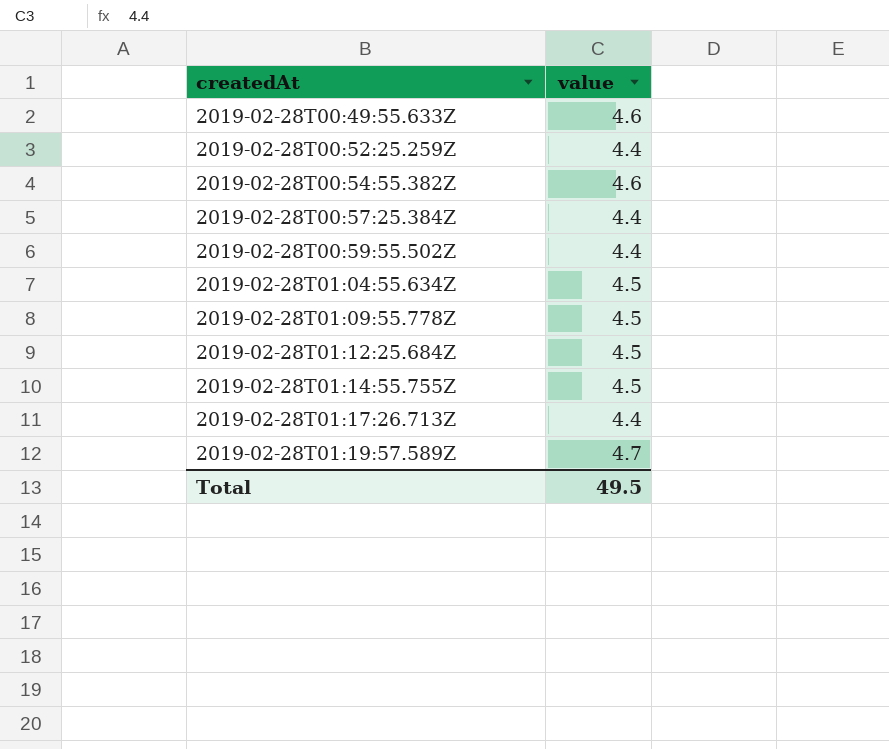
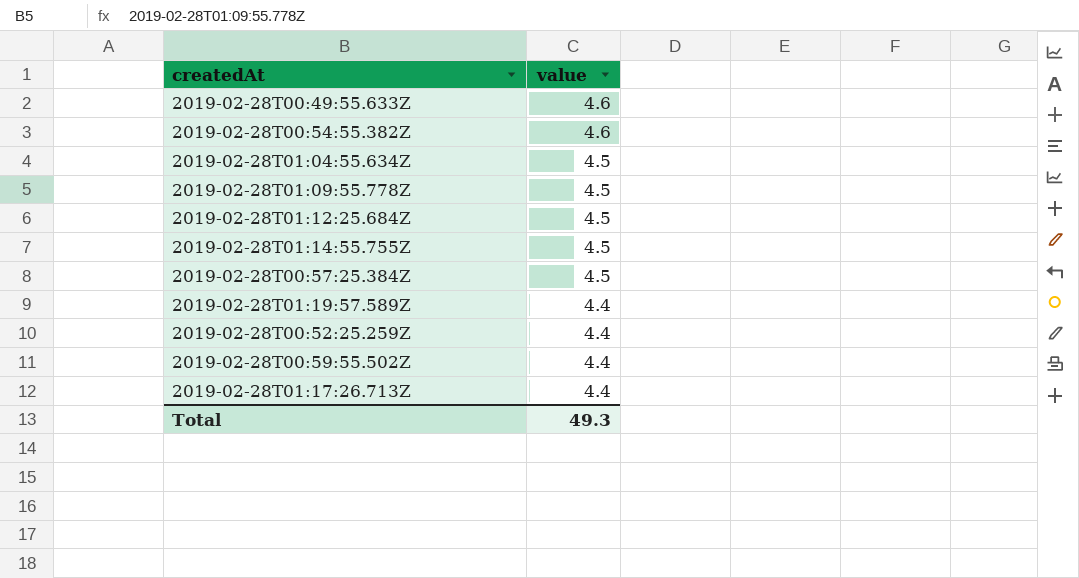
row order: createdAt ascending -> value descending
2019-02-28T00:57:25.384Z | value: 4.4 -> 4.5
2019-02-28T01:19:57.589Z | value: 4.7 -> 4.4
Total | value: 49.5 -> 49.3

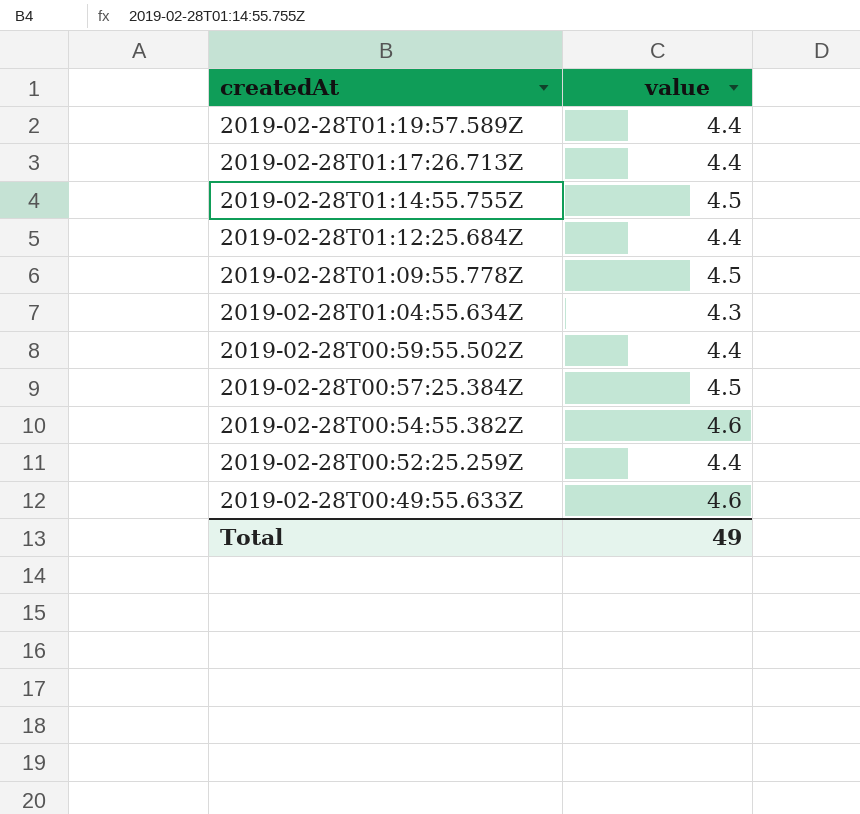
row order: value descending -> createdAt descending
2019-02-28T01:12:25.684Z | value: 4.5 -> 4.4
2019-02-28T01:04:55.634Z | value: 4.5 -> 4.3
Total | value: 49.3 -> 49

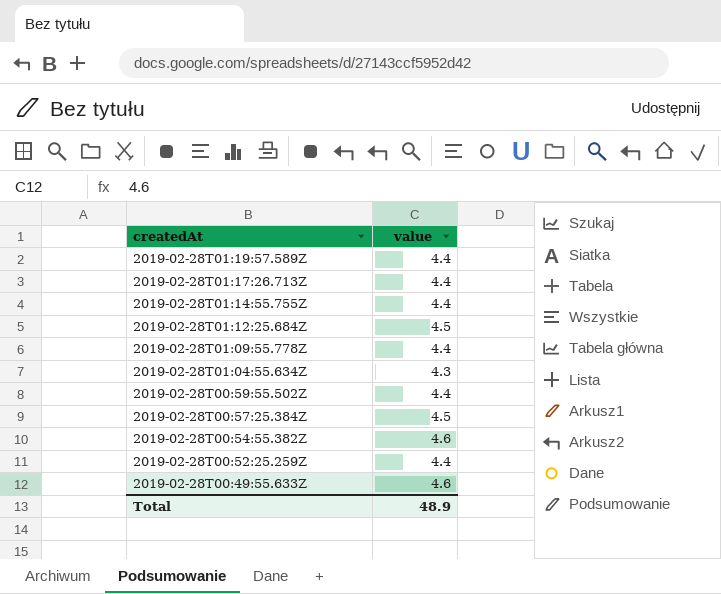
2019-02-28T01:14:55.755Z | value: 4.5 -> 4.4
2019-02-28T01:12:25.684Z | value: 4.4 -> 4.5
2019-02-28T01:09:55.778Z | value: 4.5 -> 4.4
Total | value: 49 -> 48.9

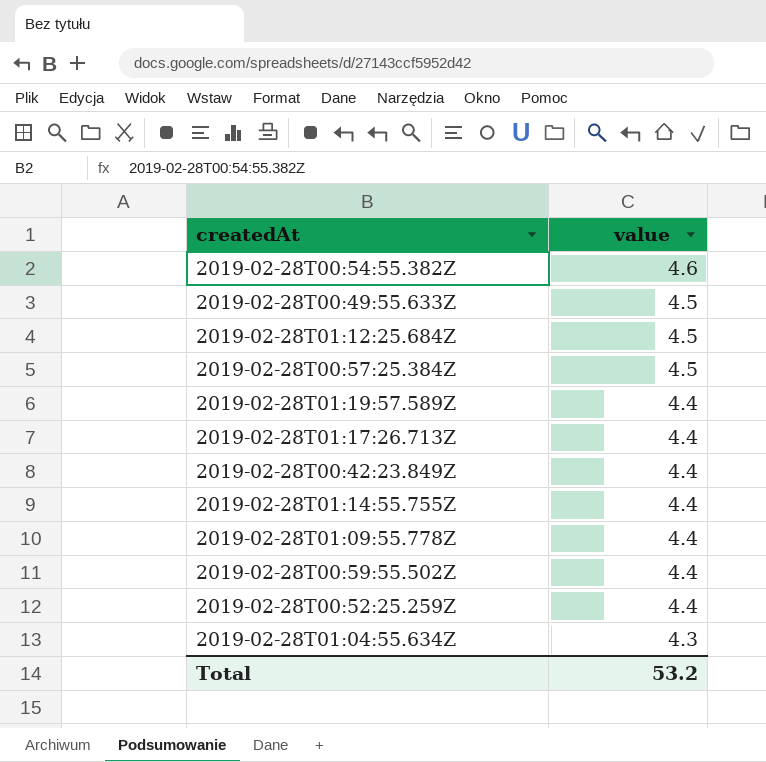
row order: createdAt descending -> value descending
2019-02-28T00:49:55.633Z | value: 4.6 -> 4.5
row 2019-02-28T00:42:23.849Z: none -> 4.4
Total | value: 48.9 -> 53.2

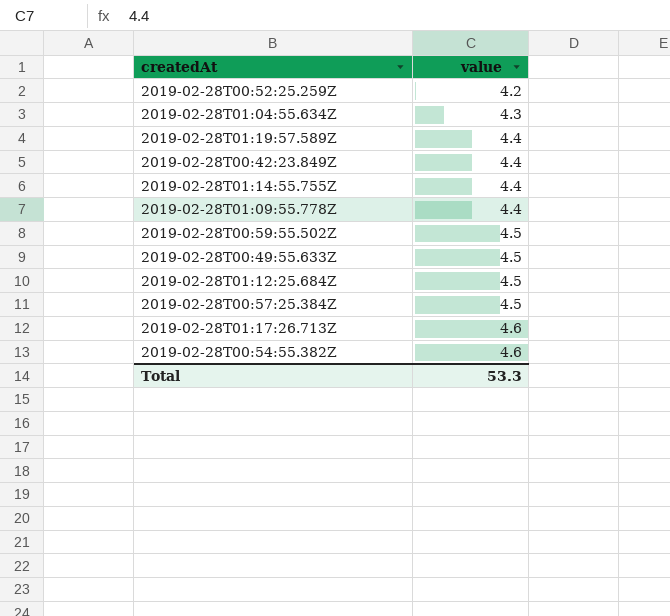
row order: value descending -> value ascending
2019-02-28T00:52:25.259Z | value: 4.4 -> 4.2
2019-02-28T00:59:55.502Z | value: 4.4 -> 4.5
2019-02-28T01:17:26.713Z | value: 4.4 -> 4.6
Total | value: 53.2 -> 53.3

